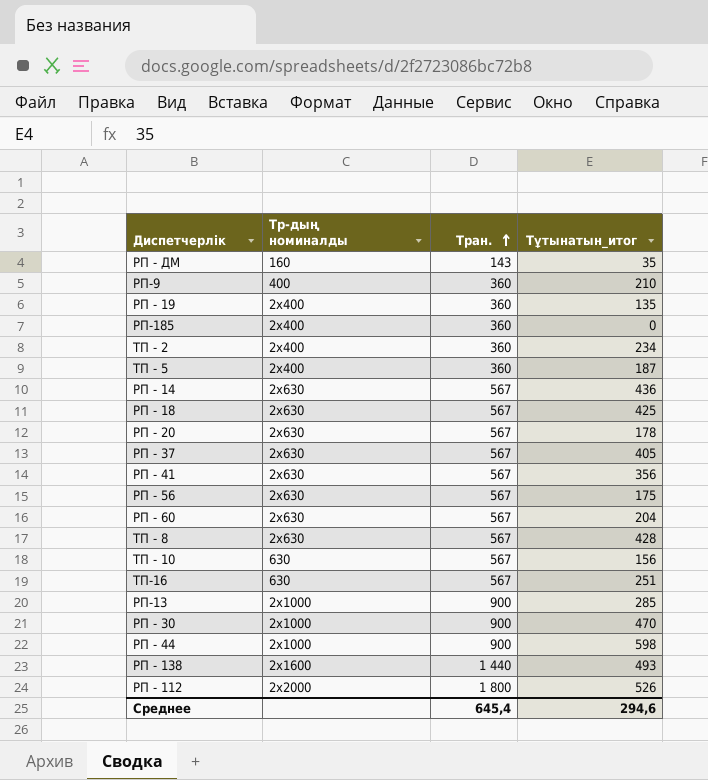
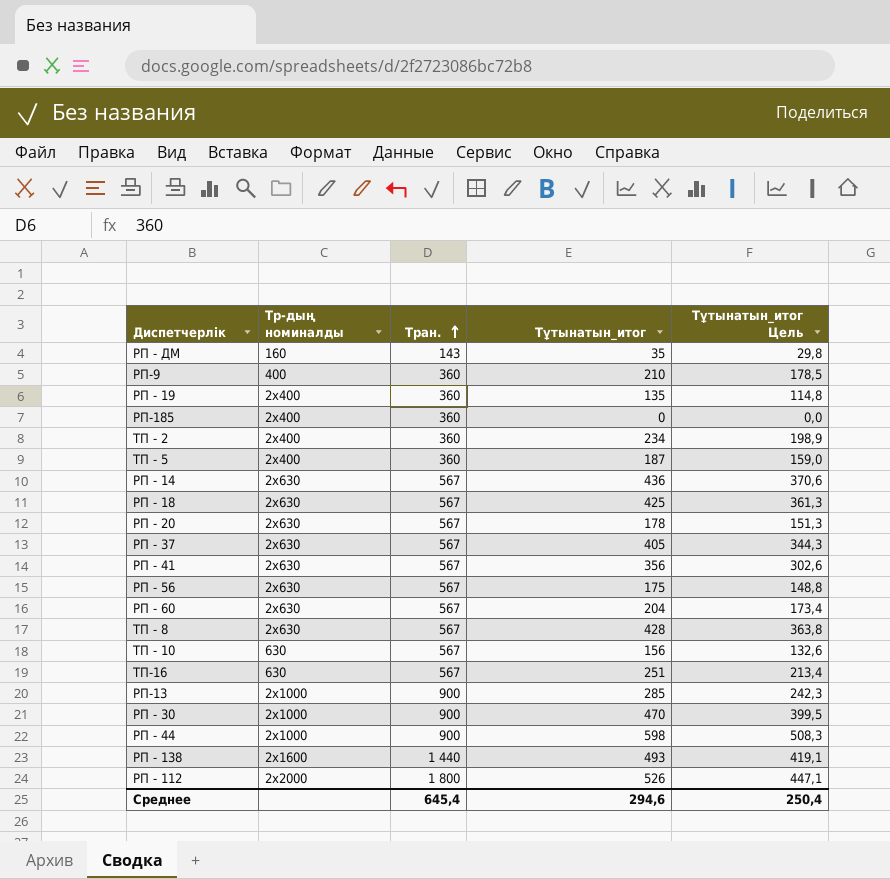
column Тұтынатын_итог Цель | formula: none -> [Тұтынатын_итог] * 0,85

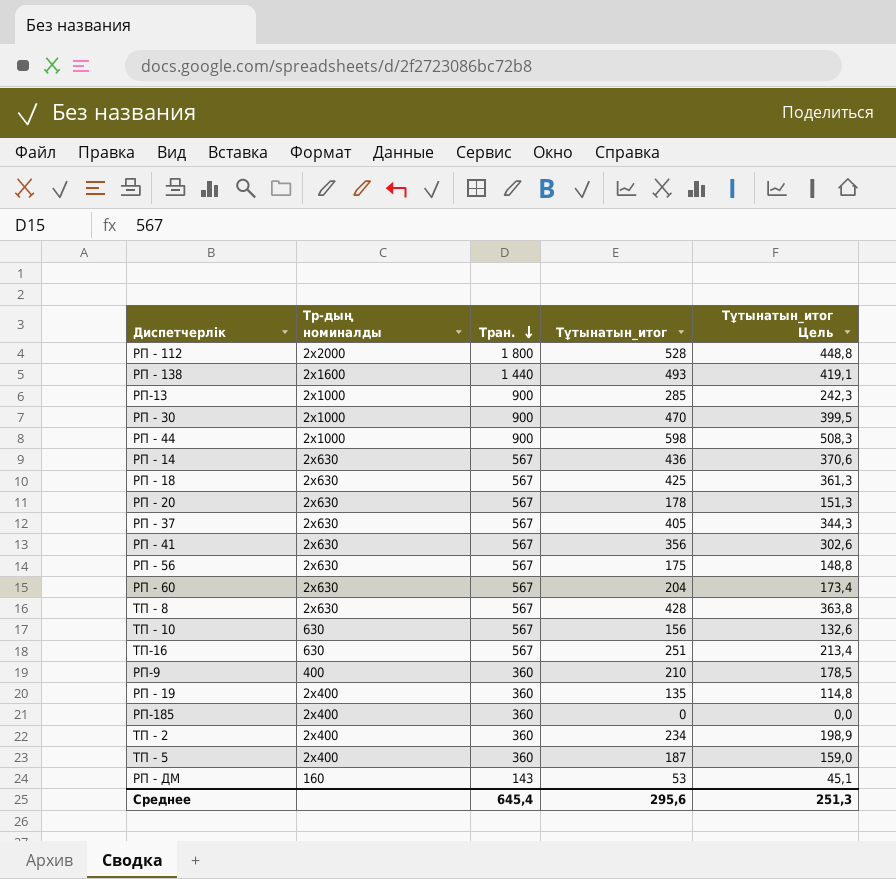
row order: Тран. ascending -> Тран. descending
РП - 112 | Тұтынатын_итог: 526 -> 528
РП - 112 | Тұтынатын_итог Цель: 447,1 -> 448,8
РП - ДМ | Тұтынатын_итог: 35 -> 53
РП - ДМ | Тұтынатын_итог Цель: 29,8 -> 45,1
Среднее | Тұтынатын_итог: 294,6 -> 295,6
Среднее | Тұтынатын_итог Цель: 250,4 -> 251,3

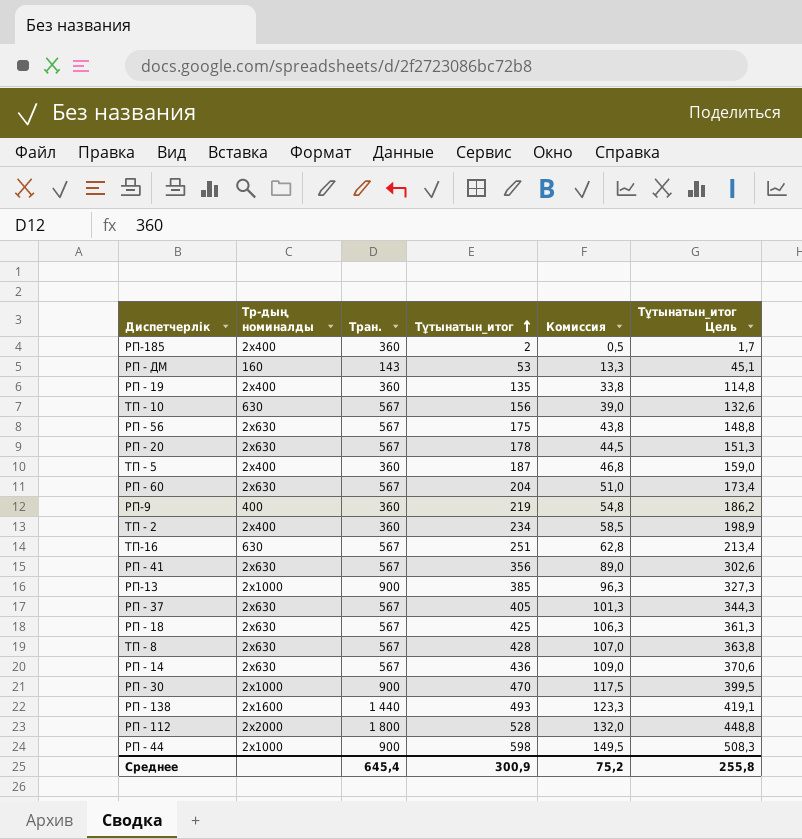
row order: Тран. descending -> Тұтынатын_итог ascending
column Комиссия | formula: none -> [Тұтынатын_итог] * 0,25
РП-185 | Тұтынатын_итог: 0 -> 2
РП-185 | Тұтынатын_итог Цель: 0,0 -> 1,7
РП-9 | Тұтынатын_итог: 210 -> 219
РП-9 | Тұтынатын_итог Цель: 178,5 -> 186,2
РП-13 | Тұтынатын_итог: 285 -> 385
РП-13 | Тұтынатын_итог Цель: 242,3 -> 327,3
Среднее | Тұтынатын_итог: 295,6 -> 300,9
Среднее | Тұтынатын_итог Цель: 251,3 -> 255,8

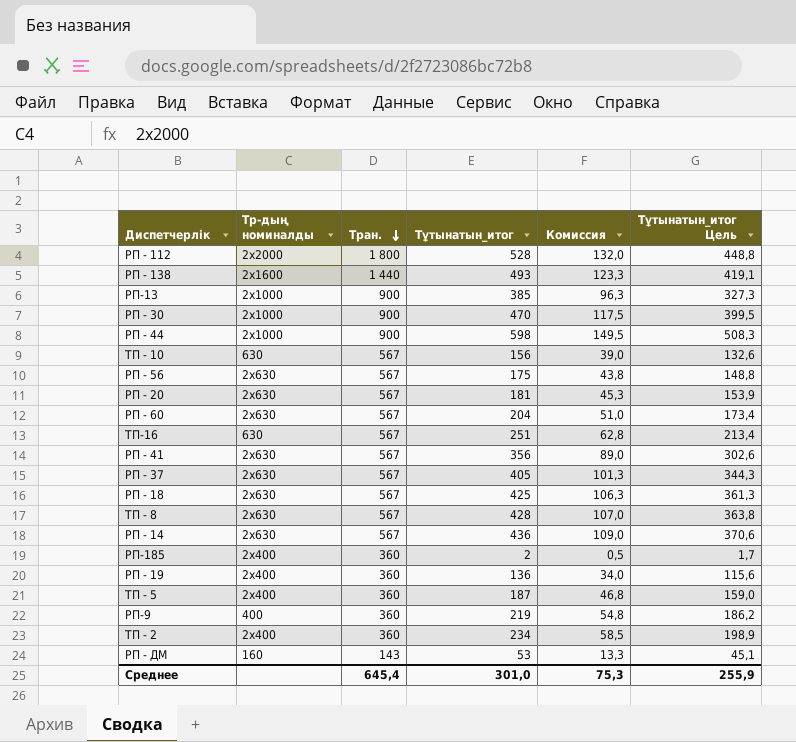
row order: Тұтынатын_итог ascending -> Тран. descending
РП - 20 | Тұтынатын_итог: 178 -> 181
РП - 20 | Комиссия: 44,5 -> 45,3
РП - 20 | Тұтынатын_итог Цель: 151,3 -> 153,9
РП - 19 | Тұтынатын_итог: 135 -> 136
РП - 19 | Комиссия: 33,8 -> 34,0
РП - 19 | Тұтынатын_итог Цель: 114,8 -> 115,6
Среднее | Тұтынатын_итог: 300,9 -> 301,0
Среднее | Комиссия: 75,2 -> 75,3
Среднее | Тұтынатын_итог Цель: 255,8 -> 255,9

